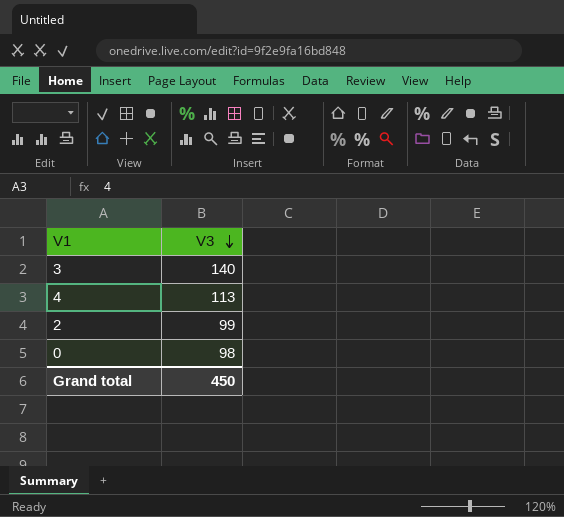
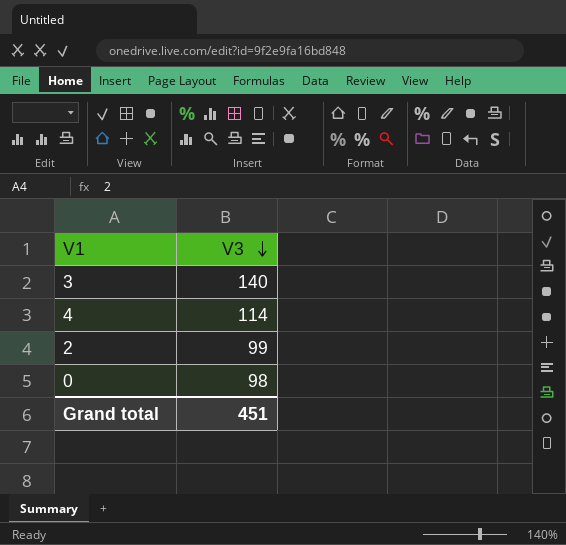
4 | V3: 113 -> 114
Grand total | V3: 450 -> 451

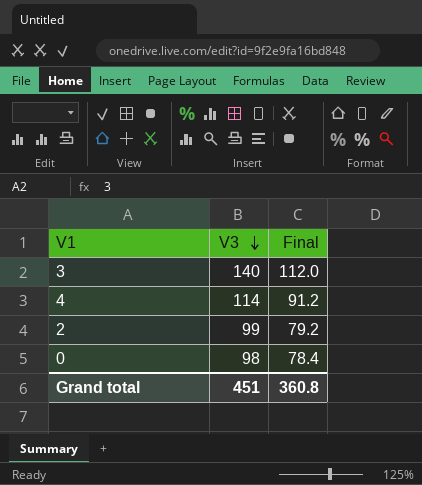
column Final | formula: none -> [V3] * 0.8

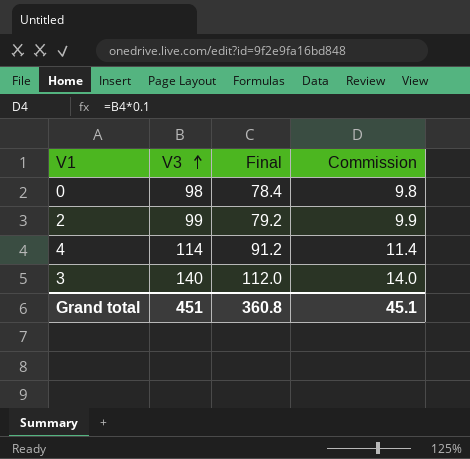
row order: V3 descending -> V3 ascending
column Commission | formula: none -> [V3] * 0.1

